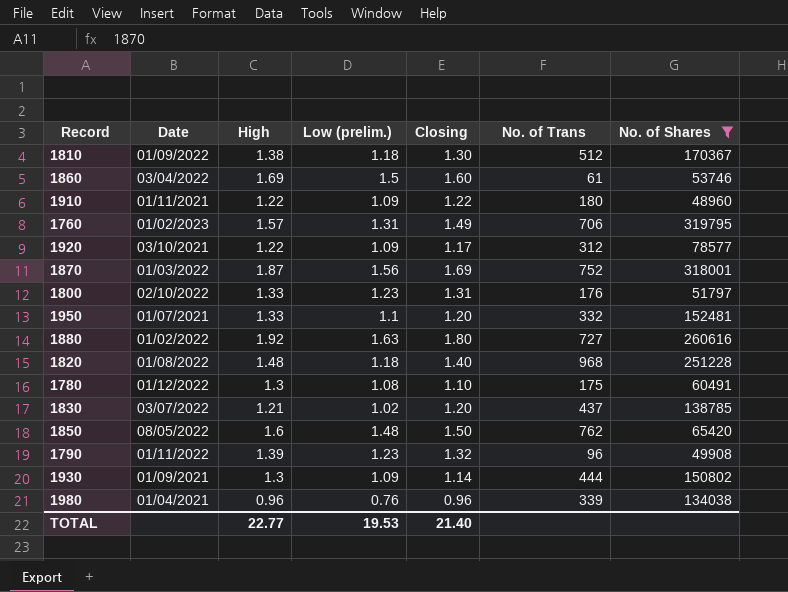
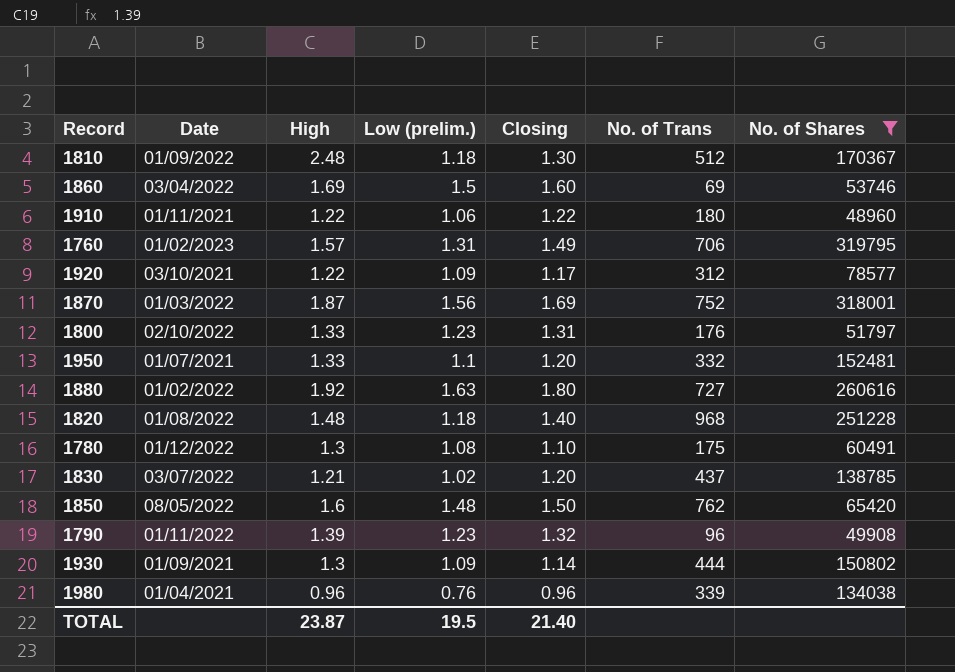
1810 | High: 1.38 -> 2.48
1860 | No. of Trans: 61 -> 69
1910 | Low (prelim.): 1.09 -> 1.06
TOTAL | High: 22.77 -> 23.87
TOTAL | Low (prelim.): 19.53 -> 19.5

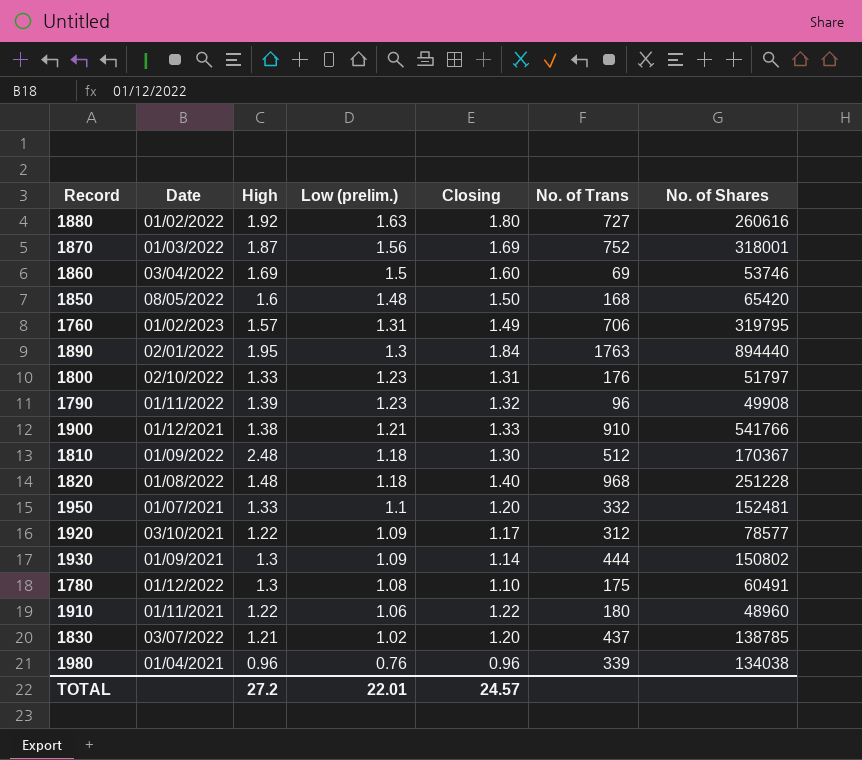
filter: No. of Shares <= 319795 -> none
row order: none -> Low (prelim.) descending
1850 | No. of Trans: 762 -> 168
TOTAL | High: 23.87 -> 27.2
TOTAL | Low (prelim.): 19.5 -> 22.01
TOTAL | Closing: 21.40 -> 24.57

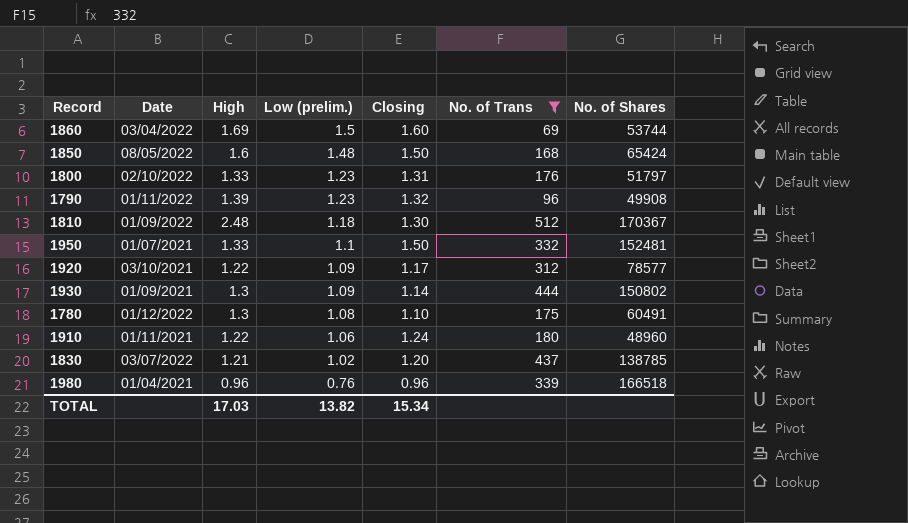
filter: none -> No. of Trans <= 512
1860 | No. of Shares: 53746 -> 53744
1850 | No. of Shares: 65420 -> 65424
1950 | Closing: 1.20 -> 1.50
1910 | Closing: 1.22 -> 1.24
1980 | No. of Shares: 134038 -> 166518
TOTAL | High: 27.2 -> 17.03
TOTAL | Low (prelim.): 22.01 -> 13.82
TOTAL | Closing: 24.57 -> 15.34

